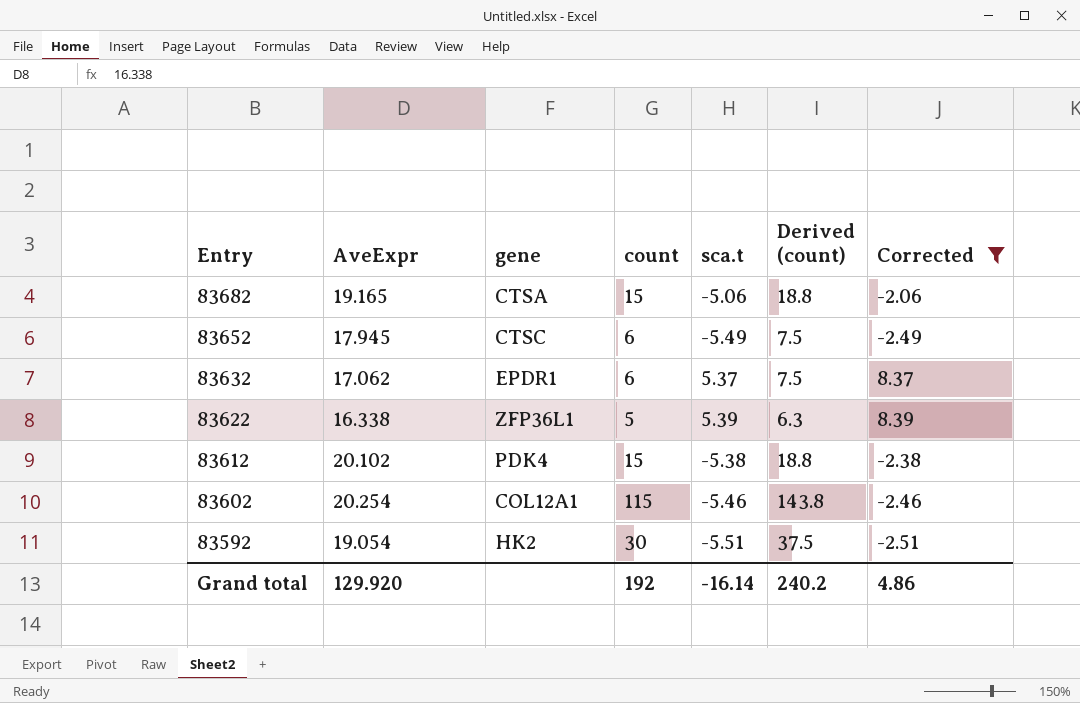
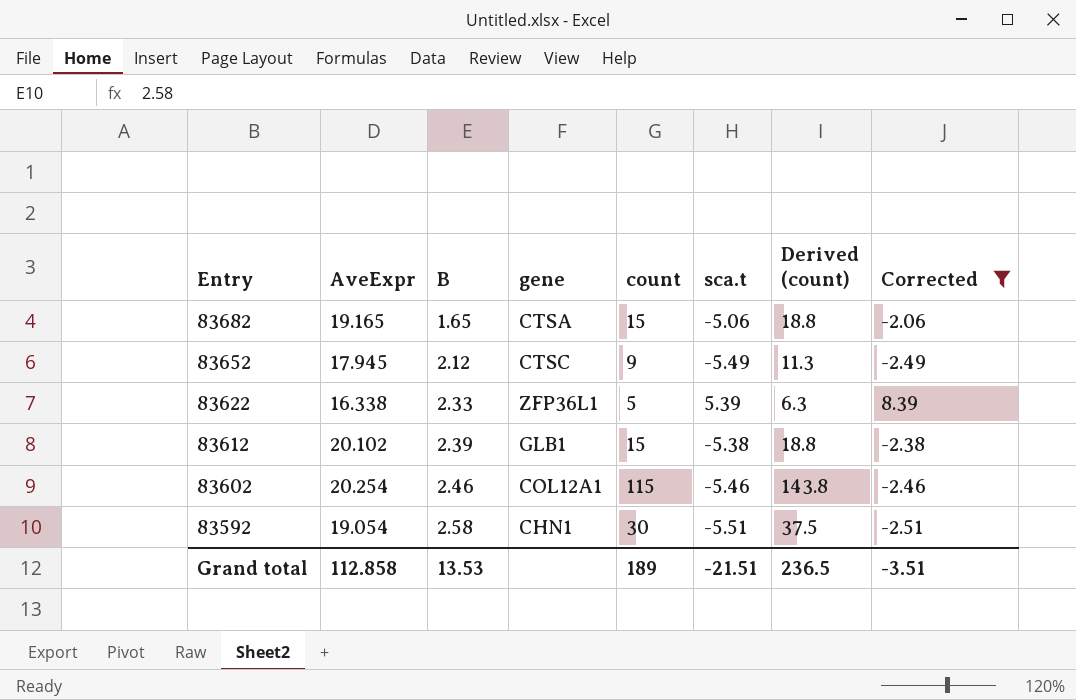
column B | position: none -> 3
row 83632: 17.062 | EPDR1 | 6 | 5.37 | 7.5 | 8.37 -> none
83652 | count: 6 -> 9
83652 | Derived (count): 7.5 -> 11.3
83612 | gene: PDK4 -> GLB1
83592 | gene: HK2 -> CHN1
Grand total | AveExpr: 129.920 -> 112.858
Grand total | count: 192 -> 189
Grand total | sca.t: -16.14 -> -21.51
Grand total | Derived (count): 240.2 -> 236.5
Grand total | Corrected: 4.86 -> -3.51

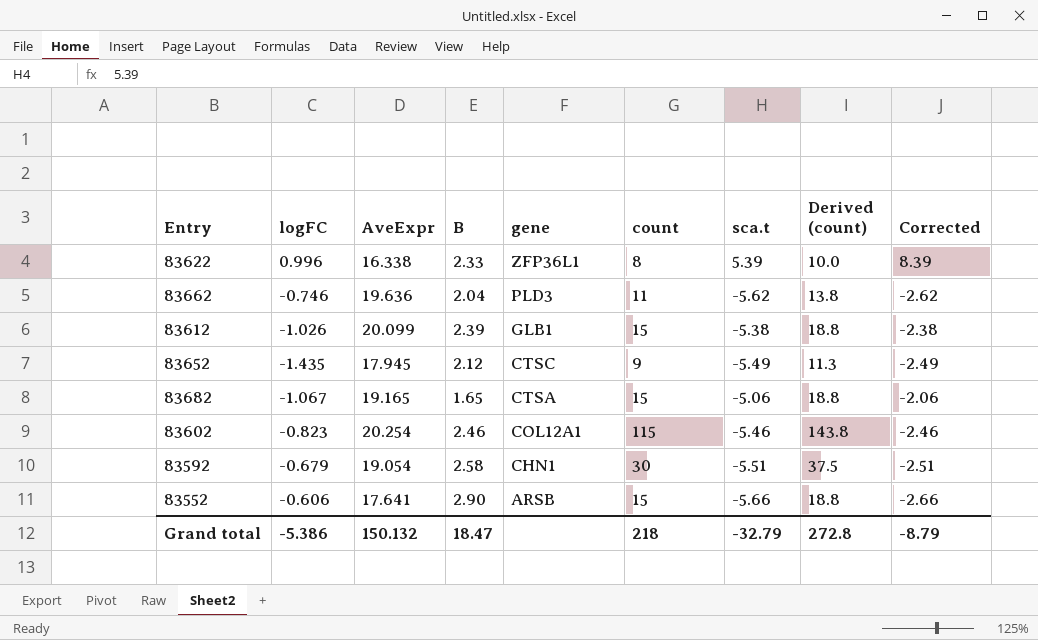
filter: Corrected >= -2.51 -> none
row order: Entry descending -> gene descending
column logFC | position: none -> 2
83622 | count: 5 -> 8
83622 | Derived (count): 6.3 -> 10.0
83612 | AveExpr: 20.102 -> 20.099
Grand total | AveExpr: 112.858 -> 150.132
Grand total | B: 13.53 -> 18.47
Grand total | count: 189 -> 218
Grand total | sca.t: -21.51 -> -32.79
Grand total | Derived (count): 236.5 -> 272.8
Grand total | Corrected: -3.51 -> -8.79

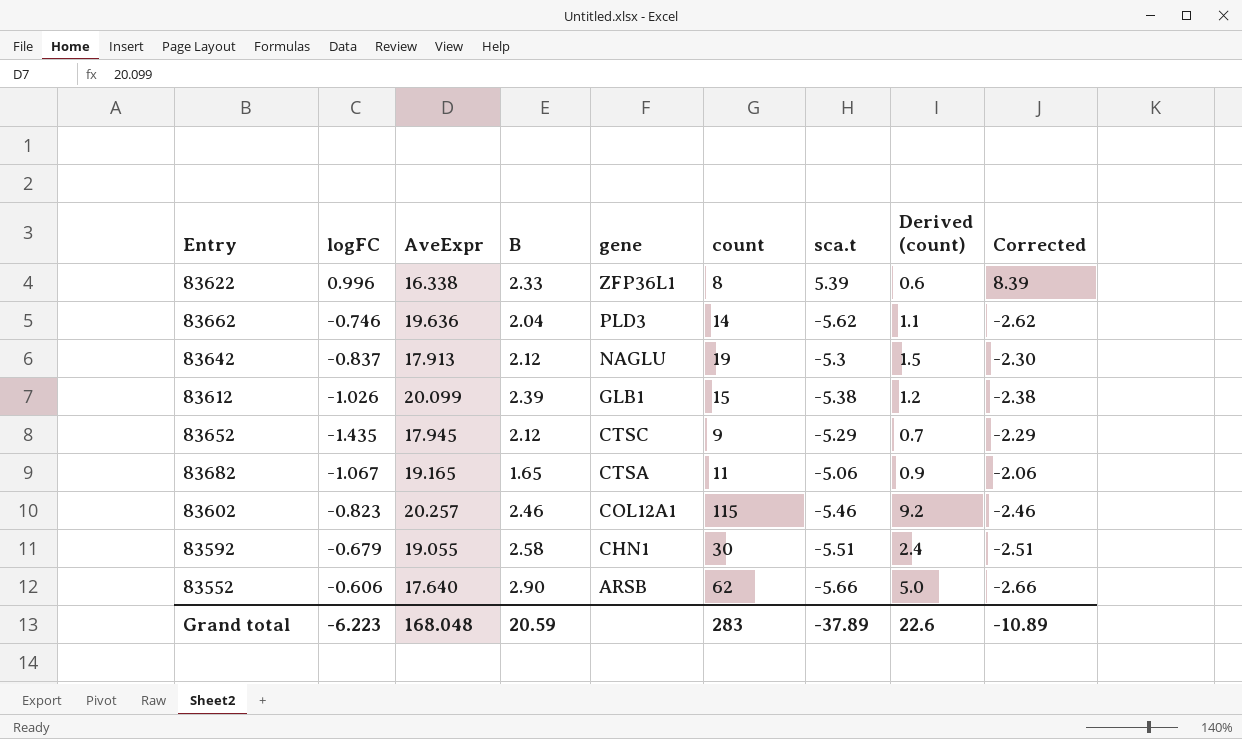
column Derived (count) | formula: [count] * 1.25 -> [count] * 0.08
83662 | count: 11 -> 14
row 83642: none -> -0.837 | 17.913 | 2.12 | NAGLU | 19 | -5.3 | 1.5 | -2.30
83652 | sca.t: -5.49 -> -5.29
83652 | Corrected: -2.49 -> -2.29
83682 | count: 15 -> 11
83602 | AveExpr: 20.254 -> 20.257
83592 | AveExpr: 19.054 -> 19.055
83552 | AveExpr: 17.641 -> 17.640
83552 | count: 15 -> 62
Grand total | logFC: -5.386 -> -6.223
Grand total | AveExpr: 150.132 -> 168.048
Grand total | B: 18.47 -> 20.59
Grand total | count: 218 -> 283
Grand total | sca.t: -32.79 -> -37.89
Grand total | Derived (count): 272.8 -> 22.6
Grand total | Corrected: -8.79 -> -10.89

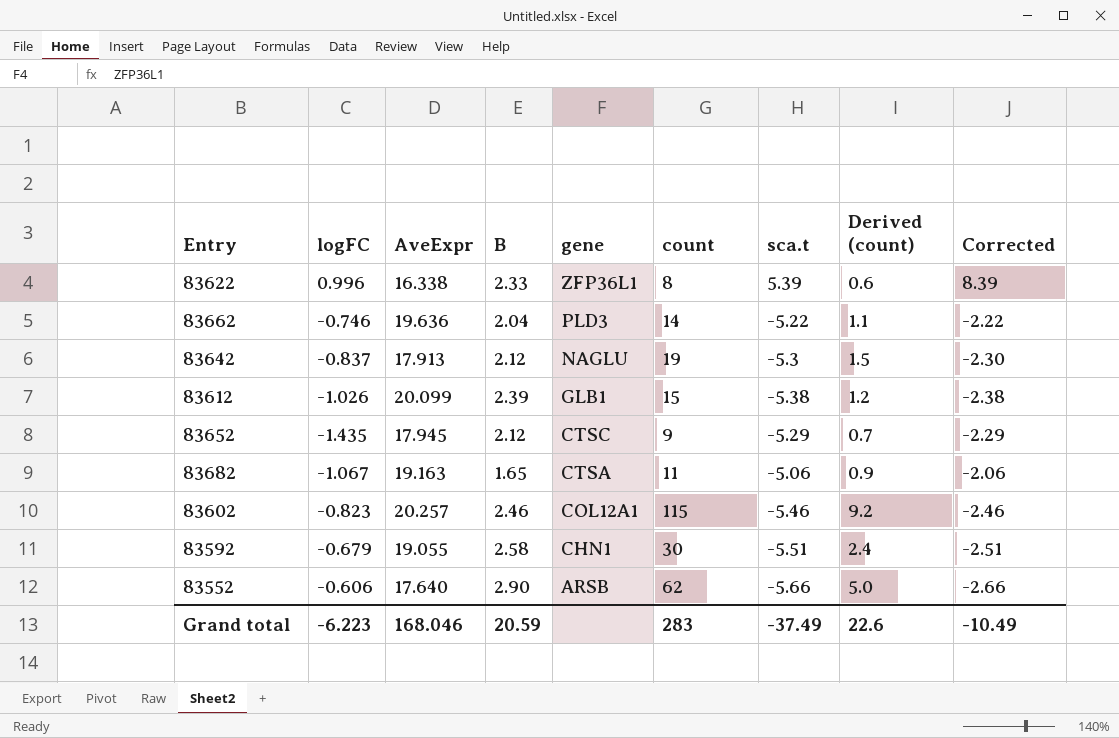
83662 | sca.t: -5.62 -> -5.22
83662 | Corrected: -2.62 -> -2.22
83682 | AveExpr: 19.165 -> 19.163
Grand total | AveExpr: 168.048 -> 168.046
Grand total | sca.t: -37.89 -> -37.49
Grand total | Corrected: -10.89 -> -10.49

